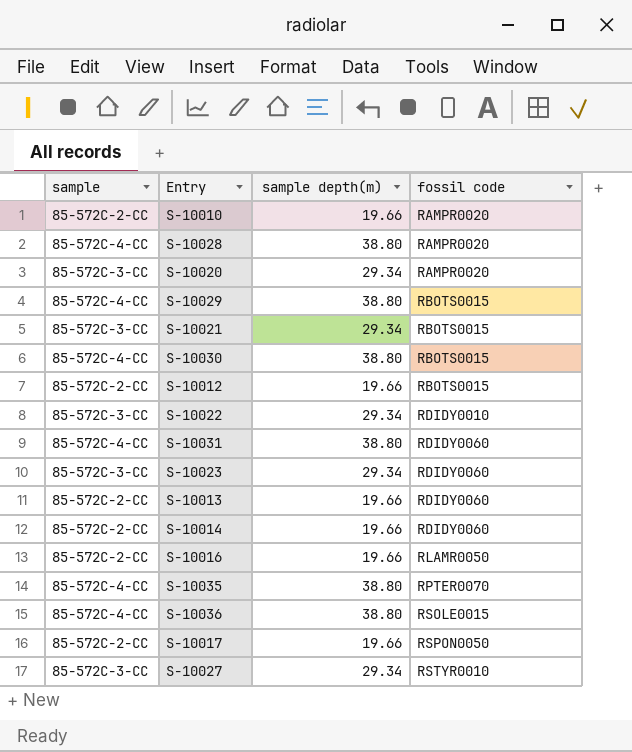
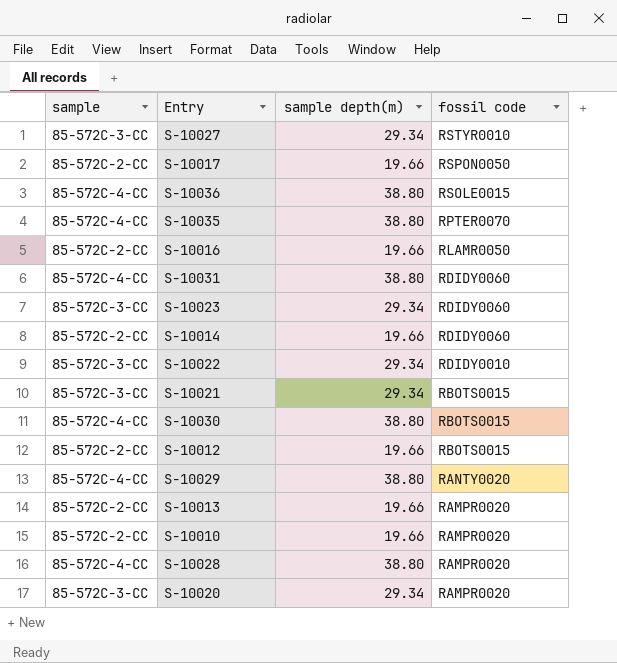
row order: fossil code ascending -> fossil code descending
S-10029 | fossil code: RBOTS0015 -> RANTY0020
S-10013 | fossil code: RDIDY0060 -> RAMPR0020

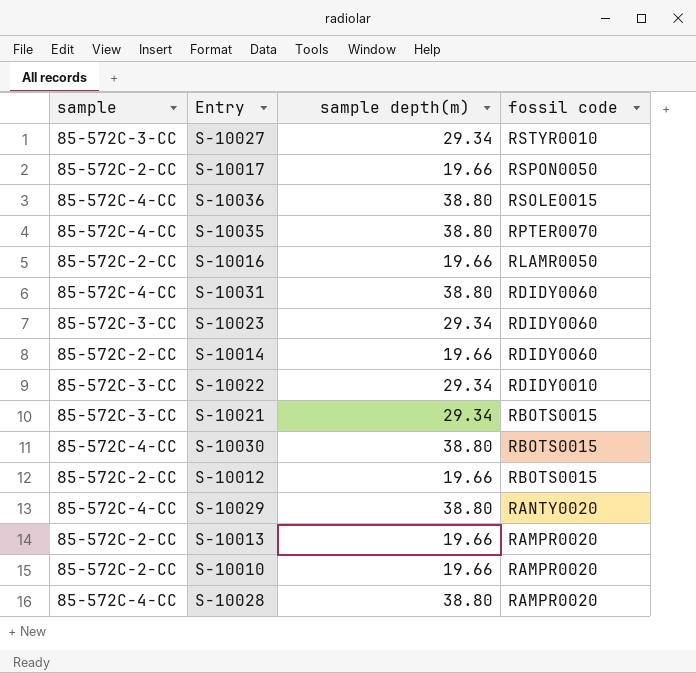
row S-10020: 85-572C-3-CC | 29.34 | RAMPR0020 -> none

